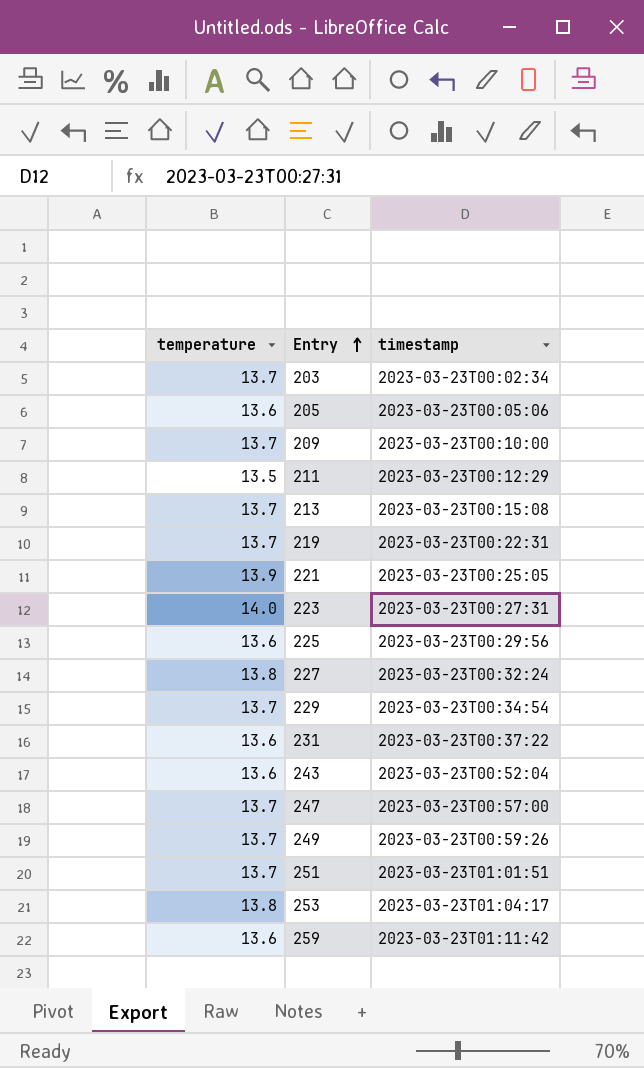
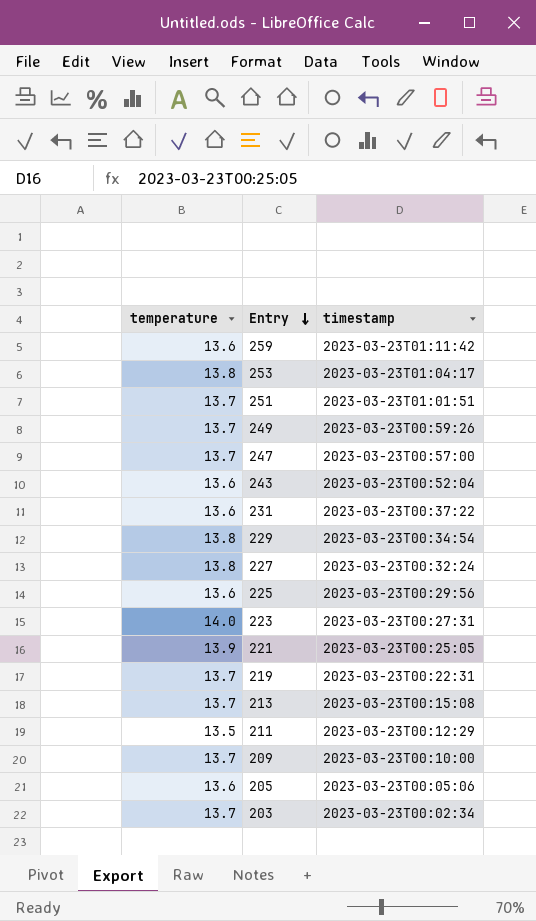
row order: Entry ascending -> Entry descending
229 | temperature: 13.7 -> 13.8

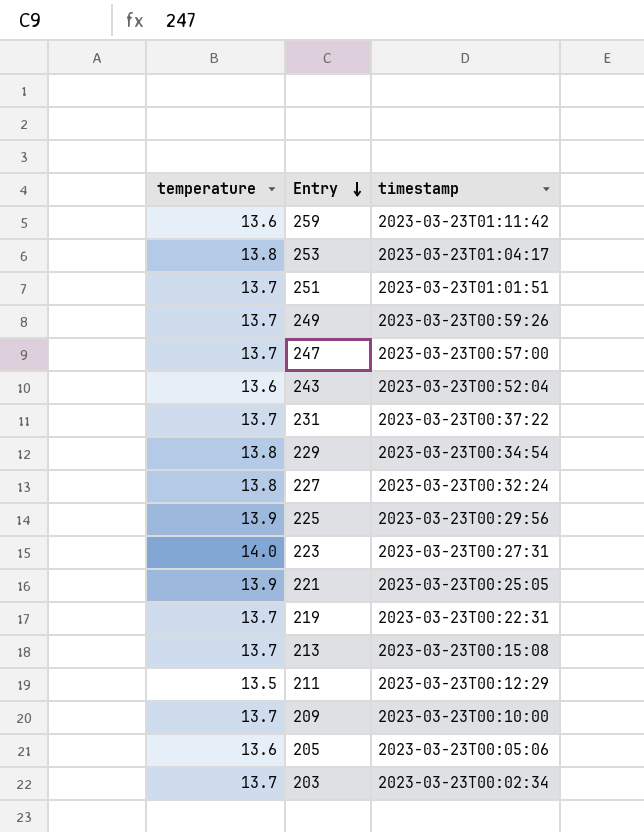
231 | temperature: 13.6 -> 13.7
225 | temperature: 13.6 -> 13.9

